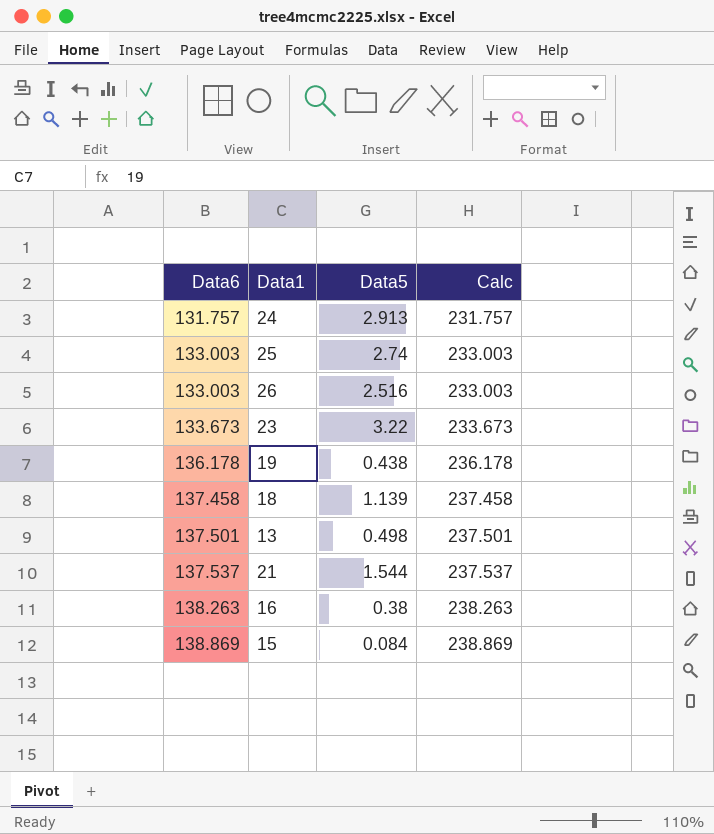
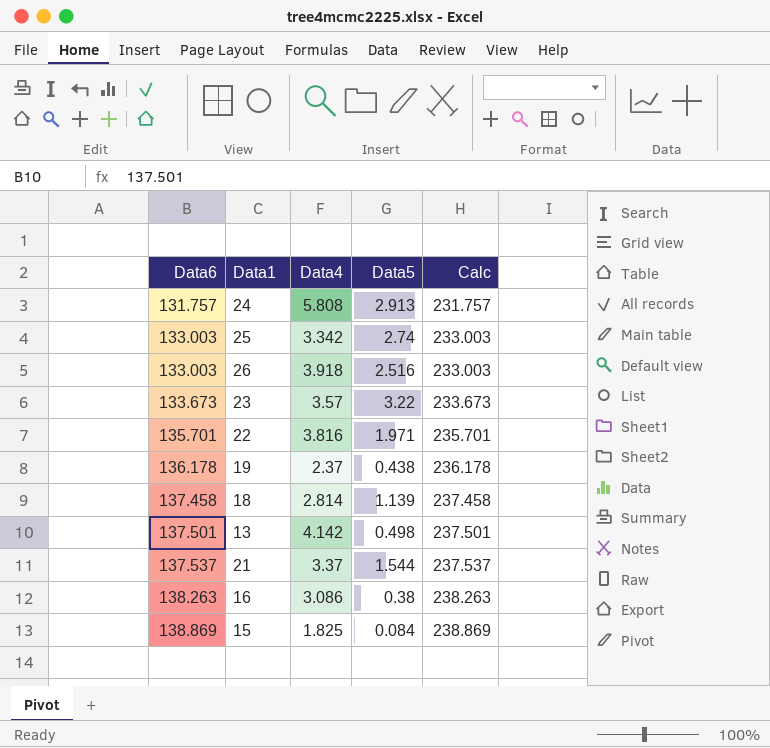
column Data4 | position: none -> 3
row 22: none -> 135.701 | 3.816 | 1.971 | 235.701

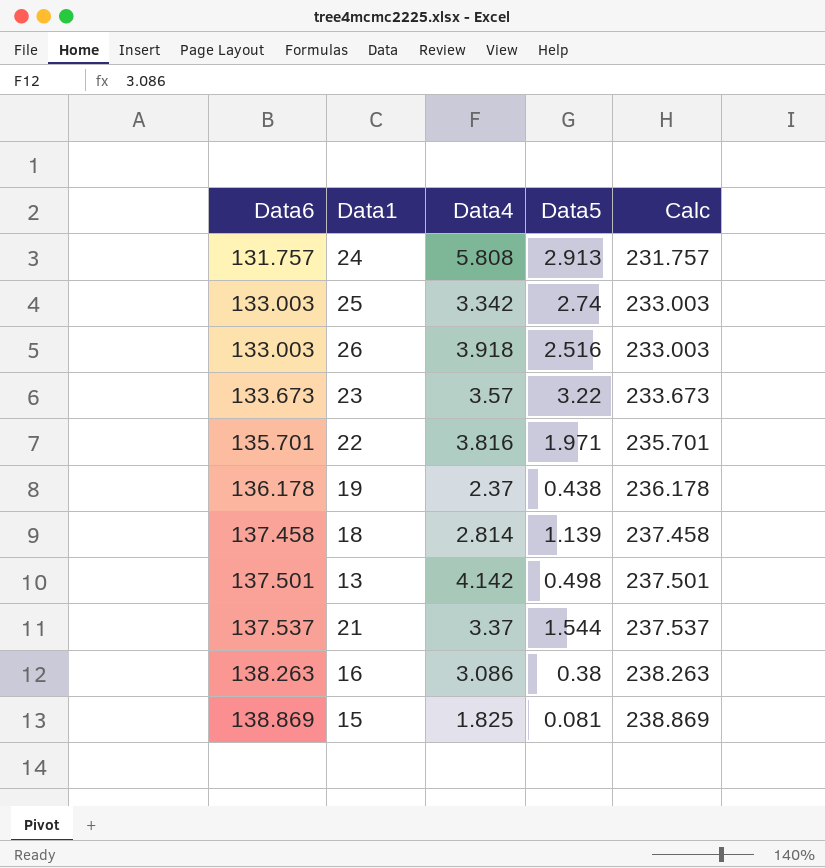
15 | Data5: 0.084 -> 0.081

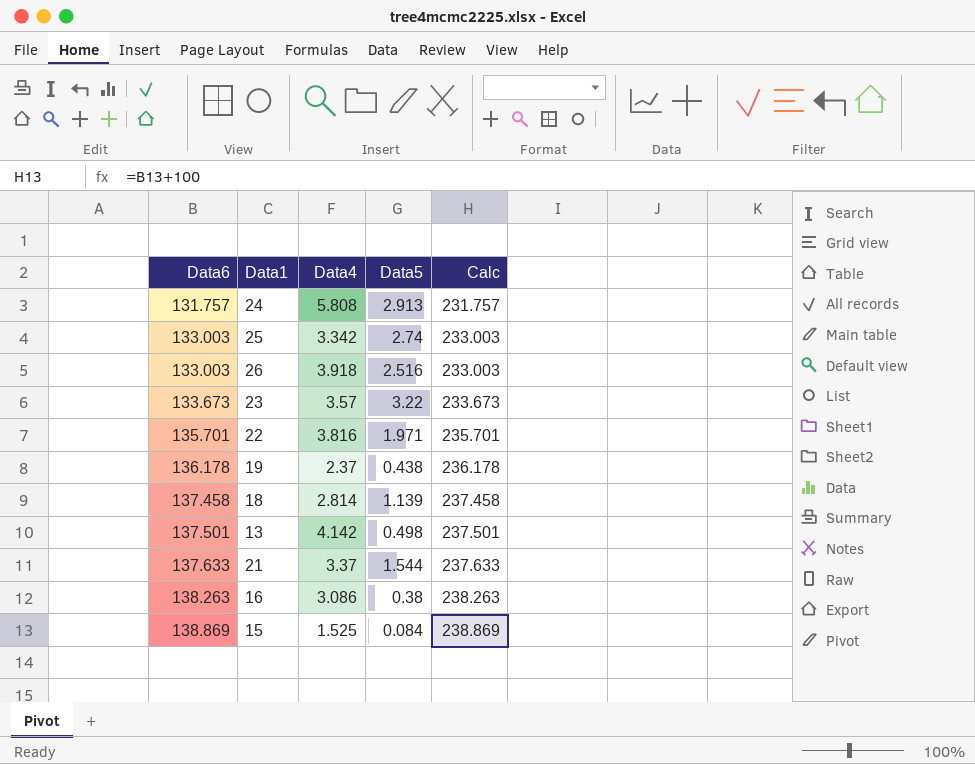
21 | Data6: 137.537 -> 137.633
21 | Calc: 237.537 -> 237.633
15 | Data4: 1.825 -> 1.525
15 | Data5: 0.081 -> 0.084

